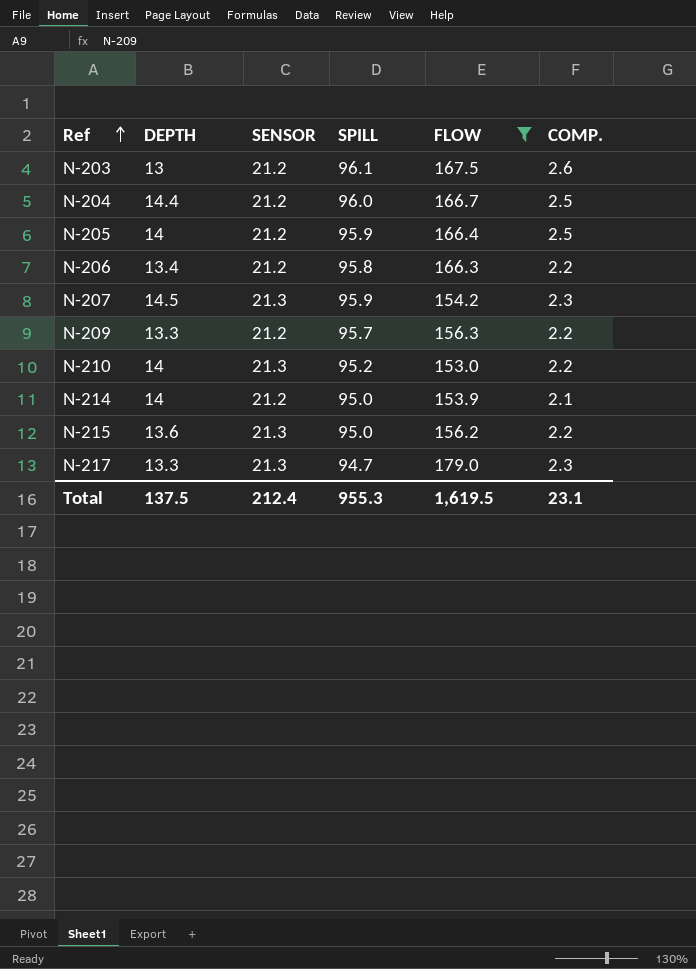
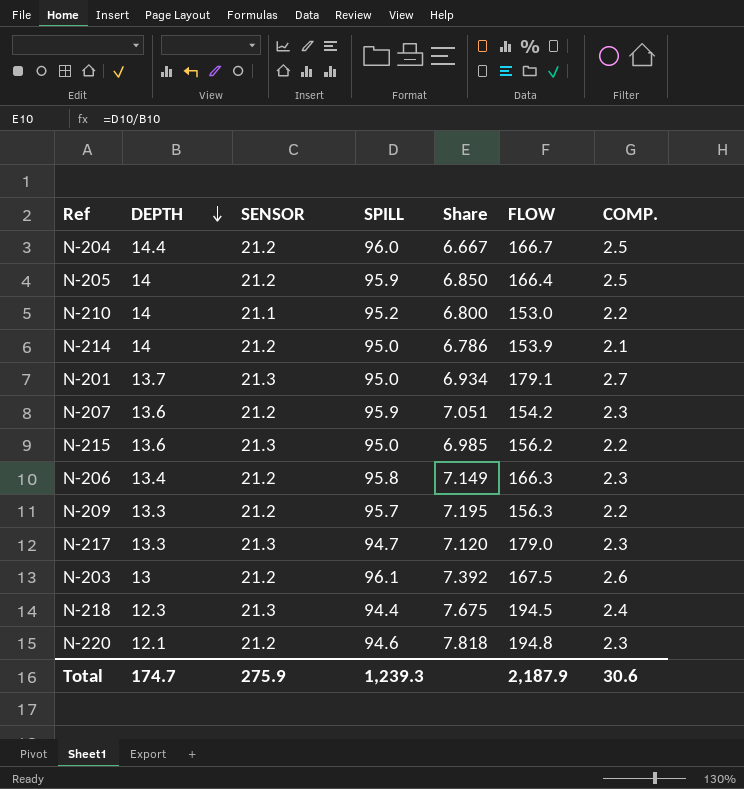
filter: FLOW <= 179.0 -> none
row order: Ref ascending -> DEPTH descending
column Share | formula: none -> [SPILL] / [DEPTH]
N-210 | SENSOR: 21.3 -> 21.1
N-207 | DEPTH: 14.5 -> 13.6
N-207 | SENSOR: 21.3 -> 21.2
N-206 | COMP.: 2.2 -> 2.3
Total | DEPTH: 137.5 -> 174.7
Total | SENSOR: 212.4 -> 275.9
Total | SPILL: 955.3 -> 1,239.3
Total | FLOW: 1,619.5 -> 2,187.9
Total | COMP.: 23.1 -> 30.6

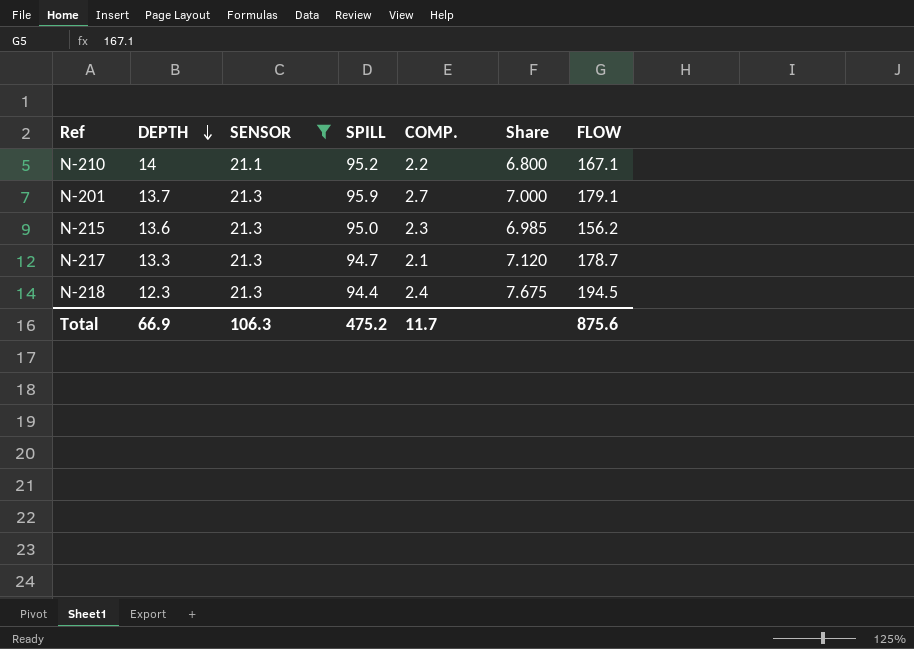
filter: none -> SENSOR != 21.2
column COMP. | position: 7 -> 5
N-210 | FLOW: 153.0 -> 167.1
N-201 | SPILL: 95.0 -> 95.9
N-201 | Share: 6.934 -> 7.000
N-215 | COMP.: 2.2 -> 2.3
N-217 | COMP.: 2.3 -> 2.1
N-217 | FLOW: 179.0 -> 178.7
Total | DEPTH: 174.7 -> 66.9
Total | SENSOR: 275.9 -> 106.3
Total | SPILL: 1,239.3 -> 475.2
Total | COMP.: 30.6 -> 11.7
Total | FLOW: 2,187.9 -> 875.6

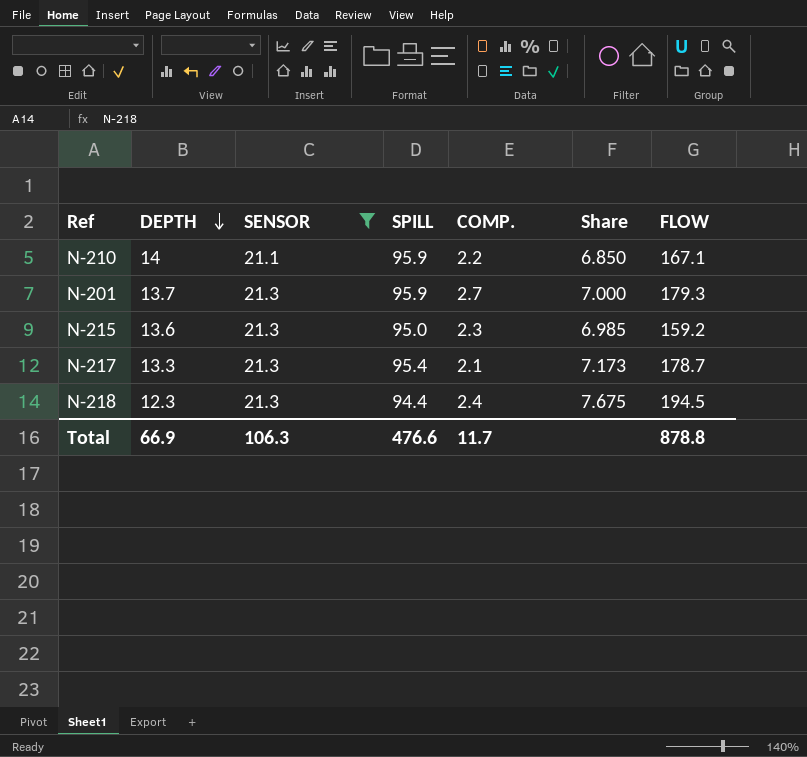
N-210 | SPILL: 95.2 -> 95.9
N-210 | Share: 6.800 -> 6.850
N-201 | FLOW: 179.1 -> 179.3
N-215 | FLOW: 156.2 -> 159.2
N-217 | SPILL: 94.7 -> 95.4
N-217 | Share: 7.120 -> 7.173
Total | SPILL: 475.2 -> 476.6
Total | FLOW: 875.6 -> 878.8

